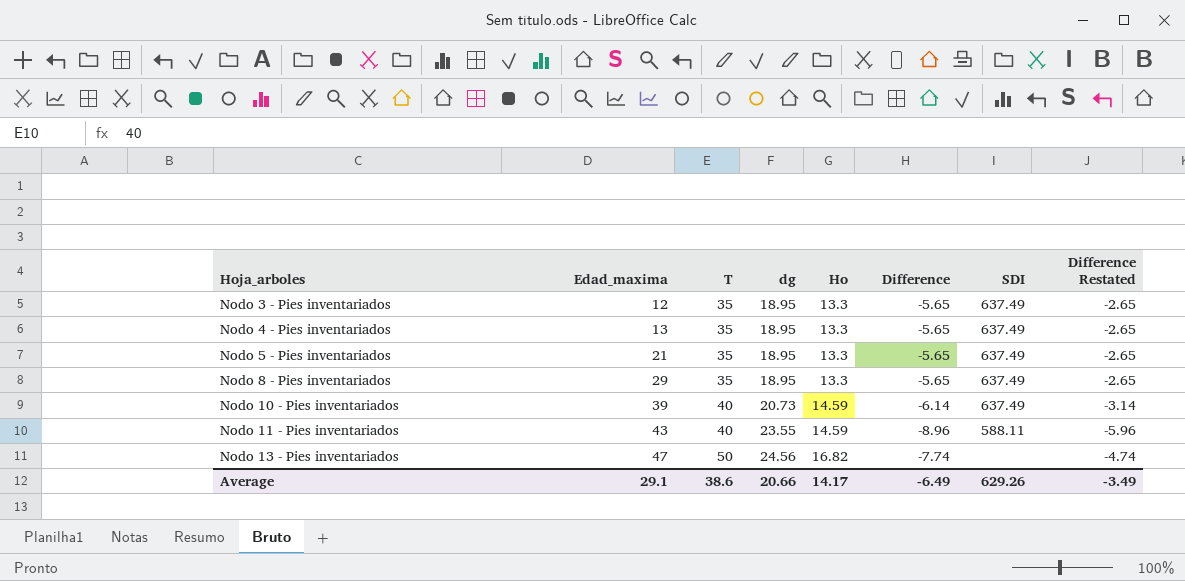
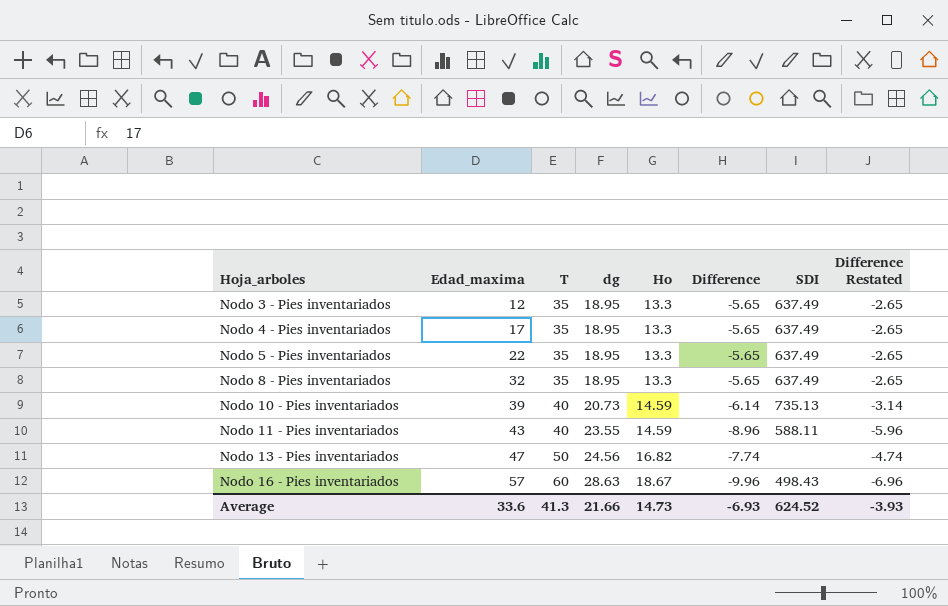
Nodo 4 - Pies inventariados | Edad_maxima: 13 -> 17
Nodo 5 - Pies inventariados | Edad_maxima: 21 -> 22
Nodo 8 - Pies inventariados | Edad_maxima: 29 -> 32
Nodo 10 - Pies inventariados | SDI: 637.49 -> 735.13
row Nodo 16 - Pies inventariados: none -> 57 | 60 | 28.63 | 18.67 | -9.96 | 498.43 | -6.96
Average | Edad_maxima: 29.1 -> 33.6
Average | T: 38.6 -> 41.3
Average | dg: 20.66 -> 21.66
Average | Ho: 14.17 -> 14.73
Average | Difference: -6.49 -> -6.93
Average | SDI: 629.26 -> 624.52
Average | Difference Restated: -3.49 -> -3.93

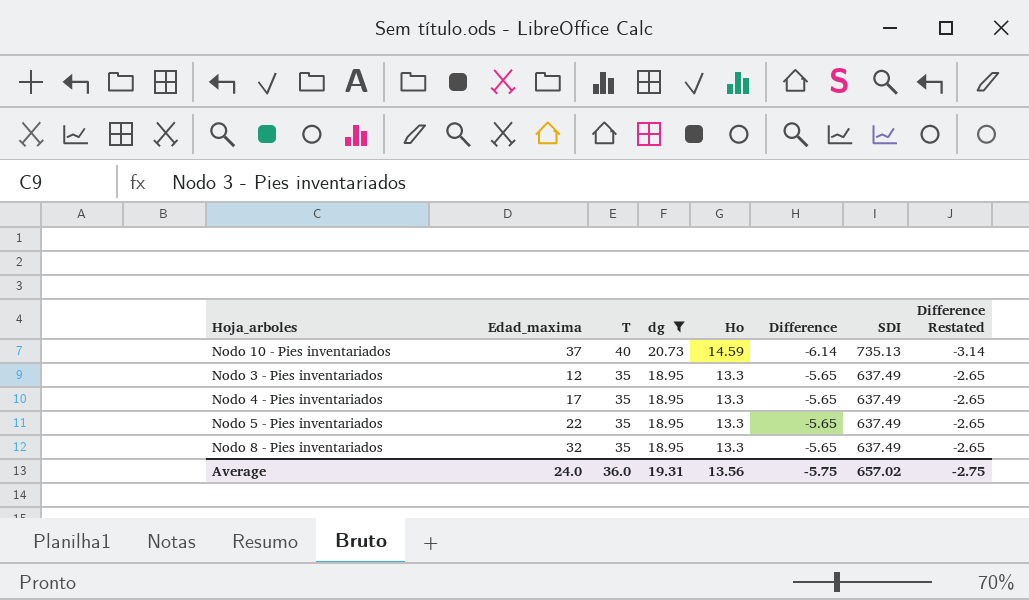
filter: none -> dg <= 20.73
row order: Hoja_arboles ascending -> T descending
Nodo 10 - Pies inventariados | Edad_maxima: 39 -> 37
Average | Edad_maxima: 33.6 -> 24.0
Average | T: 41.3 -> 36.0
Average | dg: 21.66 -> 19.31
Average | Ho: 14.73 -> 13.56
Average | Difference: -6.93 -> -5.75
Average | SDI: 624.52 -> 657.02
Average | Difference Restated: -3.93 -> -2.75

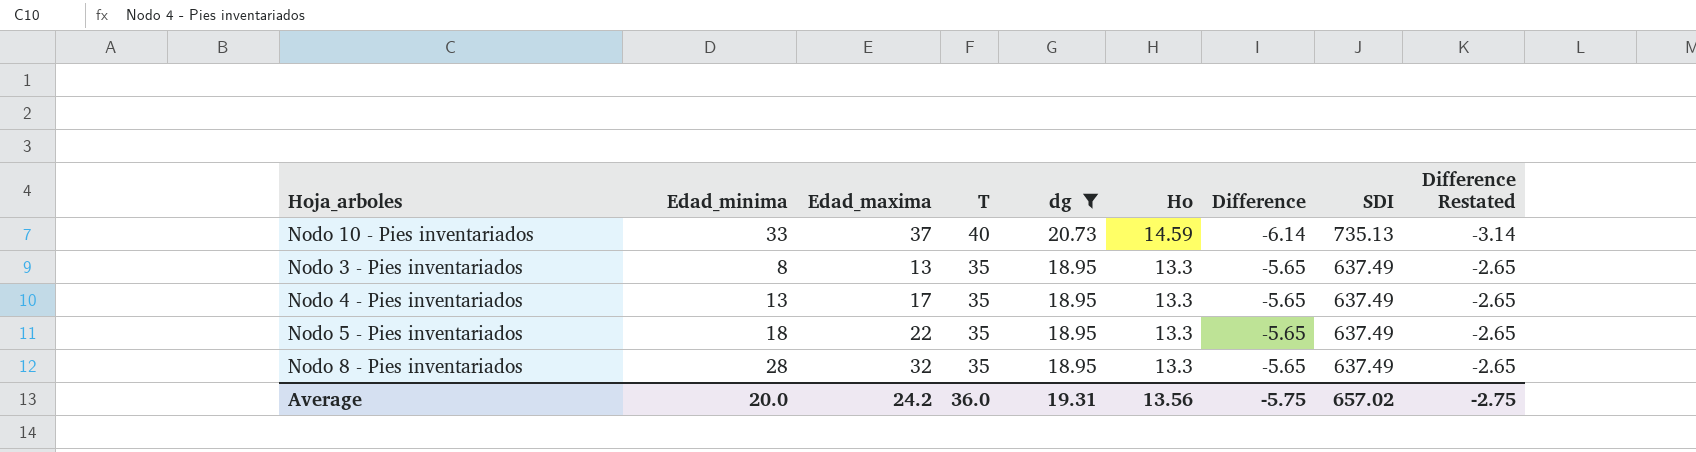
column Edad_minima | position: none -> 2
Nodo 3 - Pies inventariados | Edad_maxima: 12 -> 13
Average | Edad_maxima: 24.0 -> 24.2

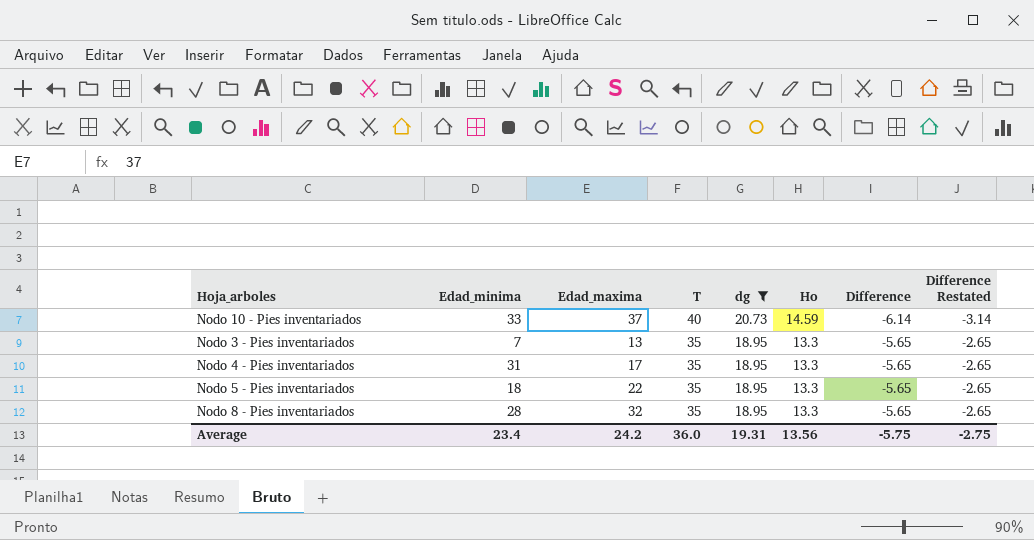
column SDI | position: 8 -> none
Nodo 3 - Pies inventariados | Edad_minima: 8 -> 7
Nodo 4 - Pies inventariados | Edad_minima: 13 -> 31
Average | Edad_minima: 20.0 -> 23.4

